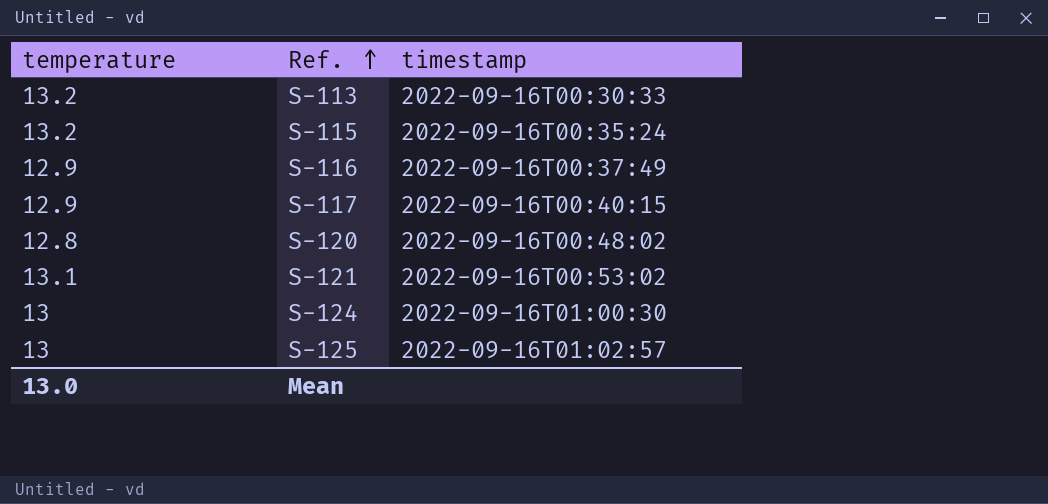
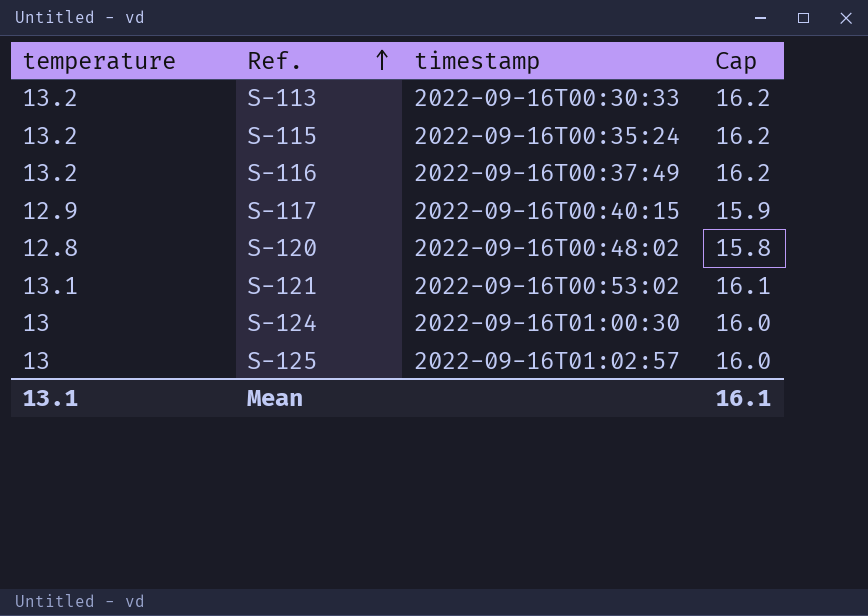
column Cap | formula: none -> [temperature] + 3
S-116 | temperature: 12.9 -> 13.2
Mean | temperature: 13.0 -> 13.1

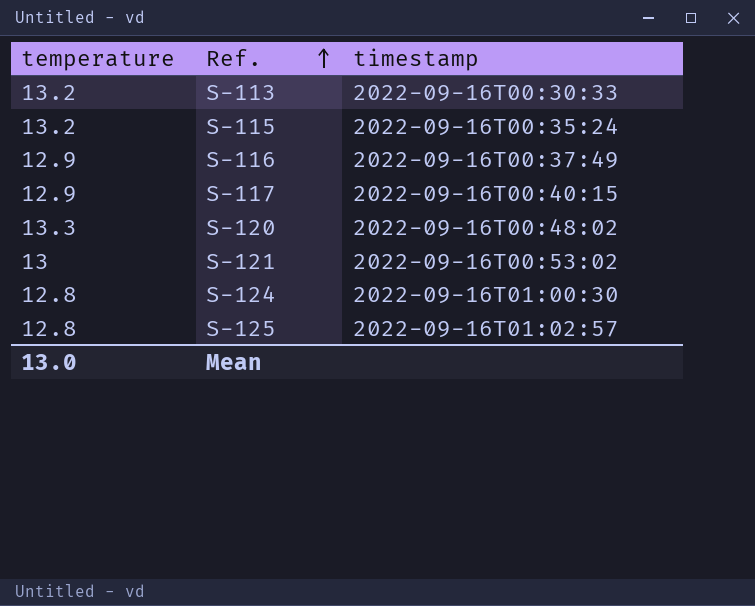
column Cap | formula: [temperature] + 3 -> none
S-116 | temperature: 13.2 -> 12.9
S-120 | temperature: 12.8 -> 13.3
S-121 | temperature: 13.1 -> 13
S-124 | temperature: 13 -> 12.8
S-125 | temperature: 13 -> 12.8
Mean | temperature: 13.1 -> 13.0

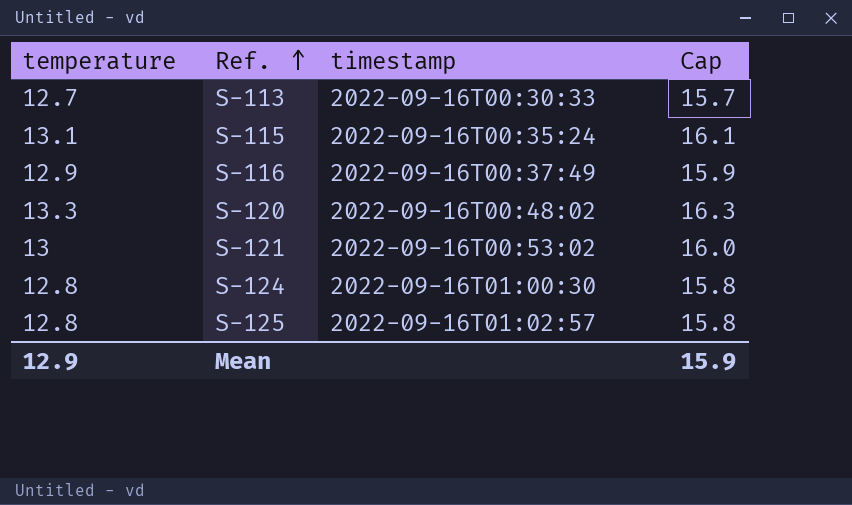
column Cap | formula: none -> [temperature] + 3
row S-117: 12.9 | 2022-09-16T00:40:15 -> none
S-113 | temperature: 13.2 -> 12.7
S-115 | temperature: 13.2 -> 13.1
Mean | temperature: 13.0 -> 12.9

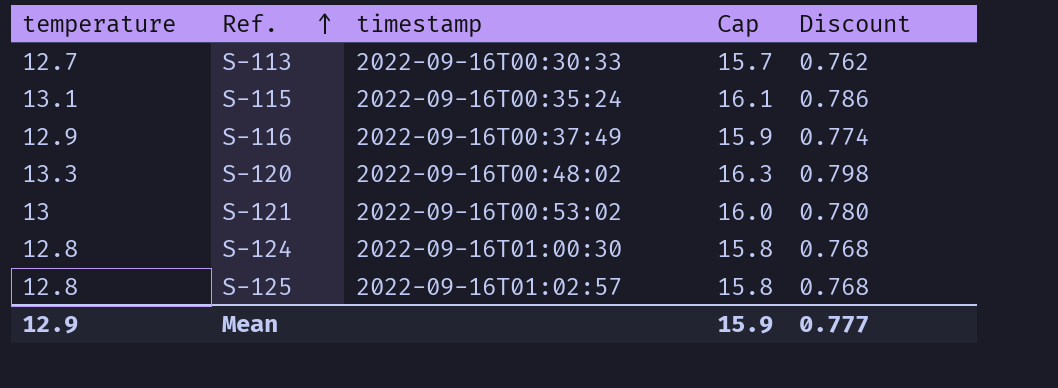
column Discount | formula: none -> [temperature] * 0.06

